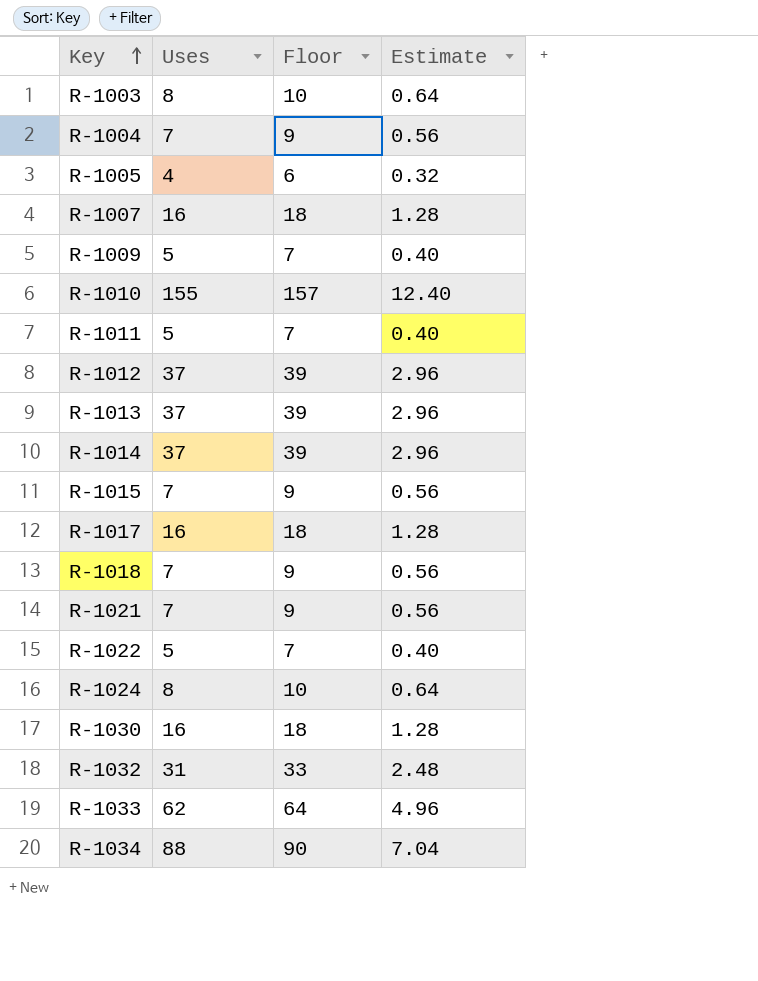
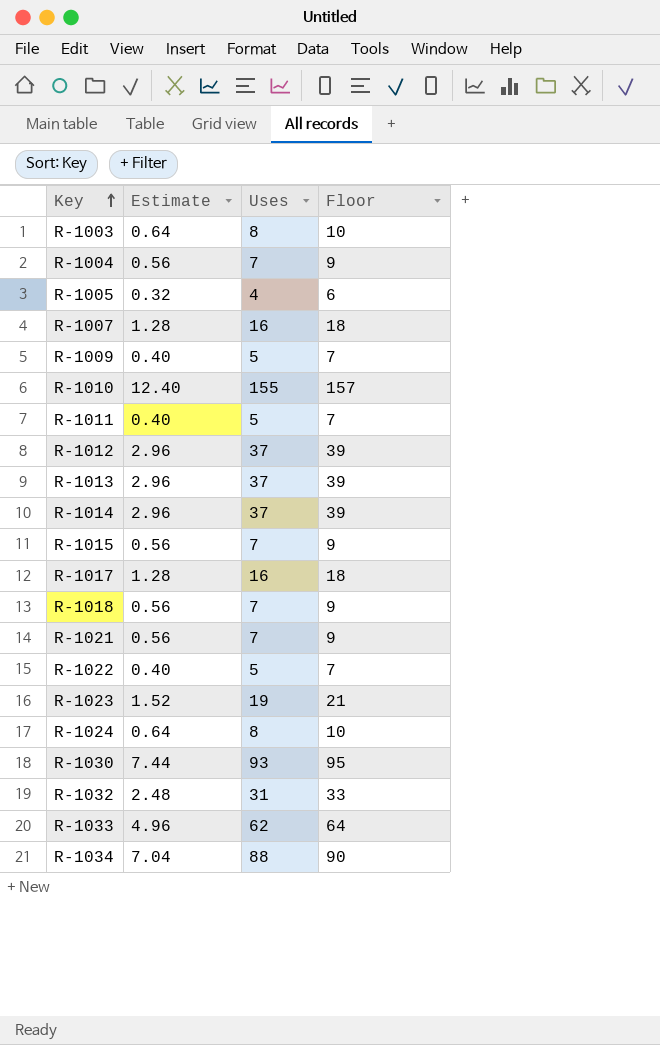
column Estimate | position: 4 -> 2
row R-1023: none -> 1.52 | 19 | 21
R-1030 | Estimate: 1.28 -> 7.44
R-1030 | Uses: 16 -> 93
R-1030 | Floor: 18 -> 95

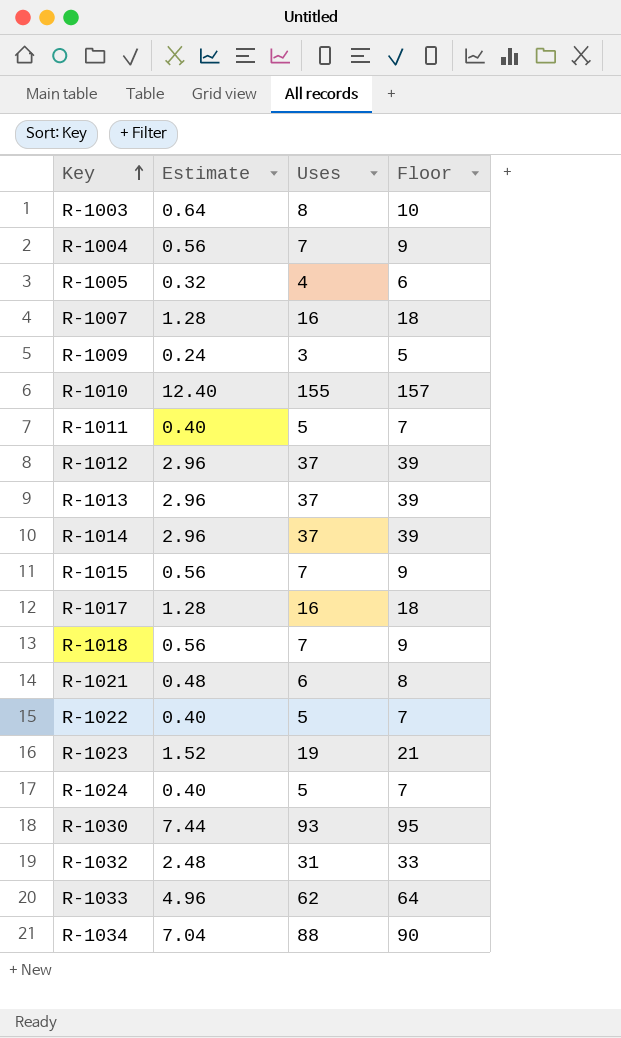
R-1009 | Estimate: 0.40 -> 0.24
R-1009 | Uses: 5 -> 3
R-1009 | Floor: 7 -> 5
R-1021 | Estimate: 0.56 -> 0.48
R-1021 | Uses: 7 -> 6
R-1021 | Floor: 9 -> 8
R-1024 | Estimate: 0.64 -> 0.40
R-1024 | Uses: 8 -> 5
R-1024 | Floor: 10 -> 7

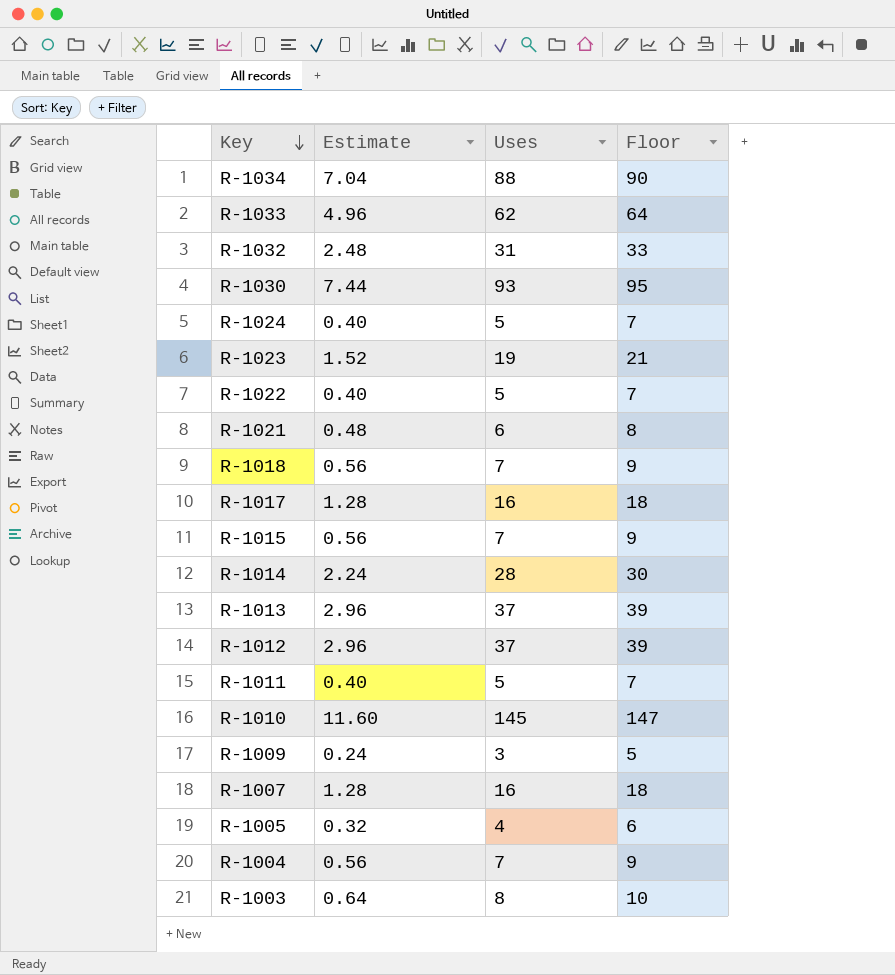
row order: Key ascending -> Key descending
R-1014 | Estimate: 2.96 -> 2.24
R-1014 | Uses: 37 -> 28
R-1014 | Floor: 39 -> 30
R-1010 | Estimate: 12.40 -> 11.60
R-1010 | Uses: 155 -> 145
R-1010 | Floor: 157 -> 147

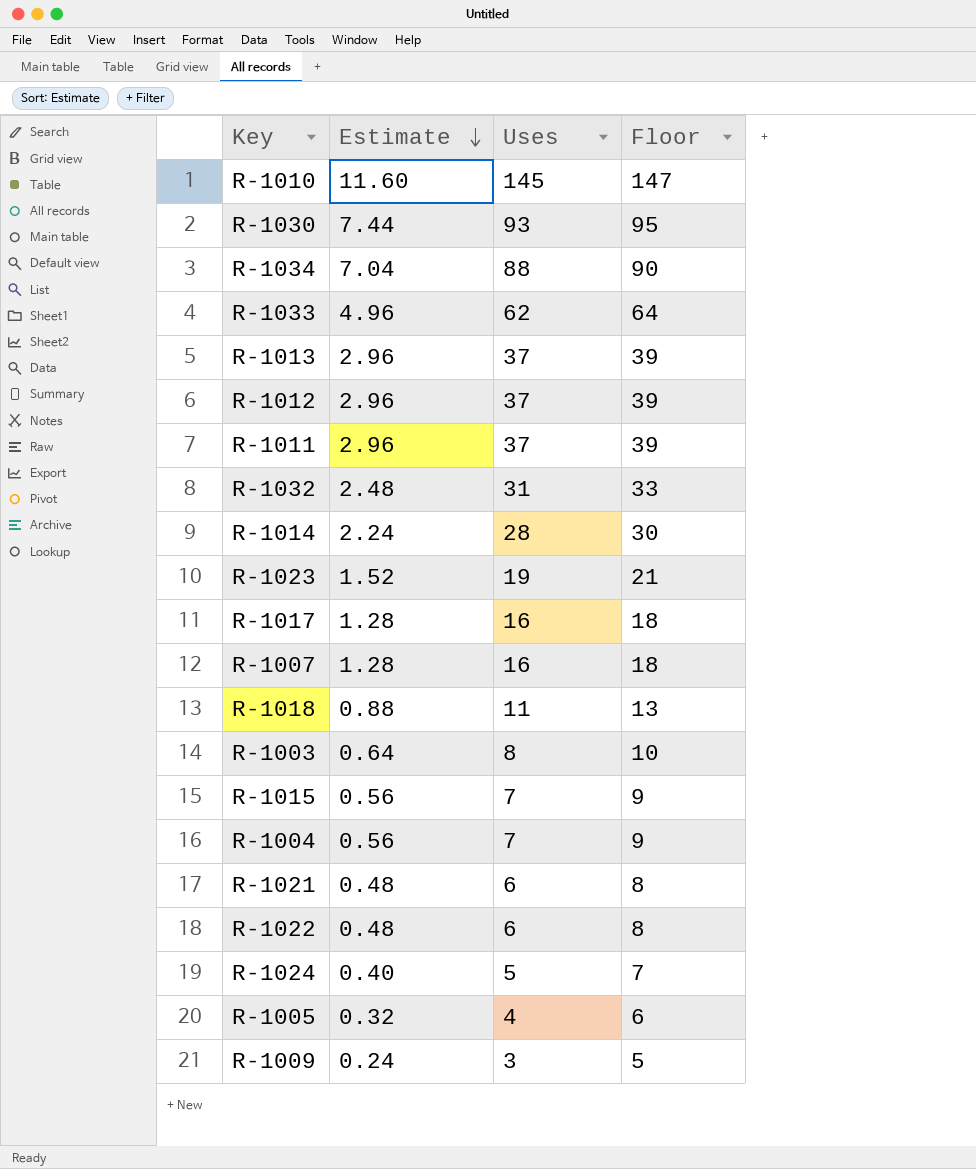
row order: Key descending -> Estimate descending
R-1011 | Estimate: 0.40 -> 2.96
R-1011 | Uses: 5 -> 37
R-1011 | Floor: 7 -> 39
R-1018 | Estimate: 0.56 -> 0.88
R-1018 | Uses: 7 -> 11
R-1018 | Floor: 9 -> 13
R-1022 | Estimate: 0.40 -> 0.48
R-1022 | Uses: 5 -> 6
R-1022 | Floor: 7 -> 8

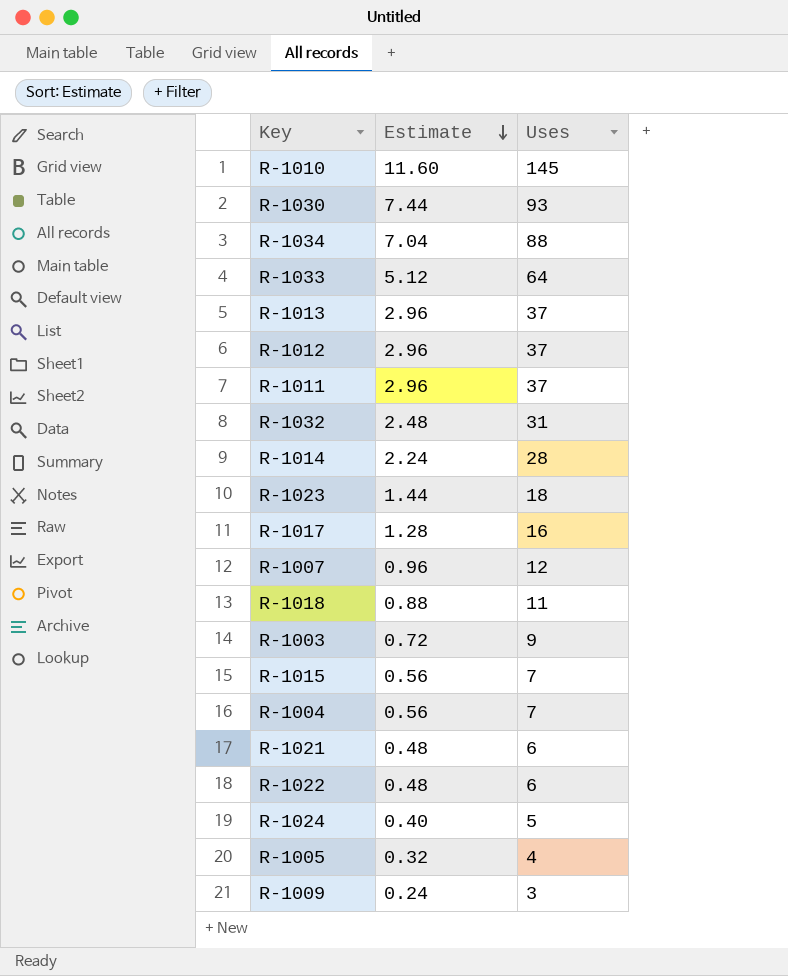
column Floor | formula: [Uses] + 2 -> none
R-1033 | Estimate: 4.96 -> 5.12
R-1033 | Uses: 62 -> 64
R-1023 | Estimate: 1.52 -> 1.44
R-1023 | Uses: 19 -> 18
R-1007 | Estimate: 1.28 -> 0.96
R-1007 | Uses: 16 -> 12
R-1003 | Estimate: 0.64 -> 0.72
R-1003 | Uses: 8 -> 9

